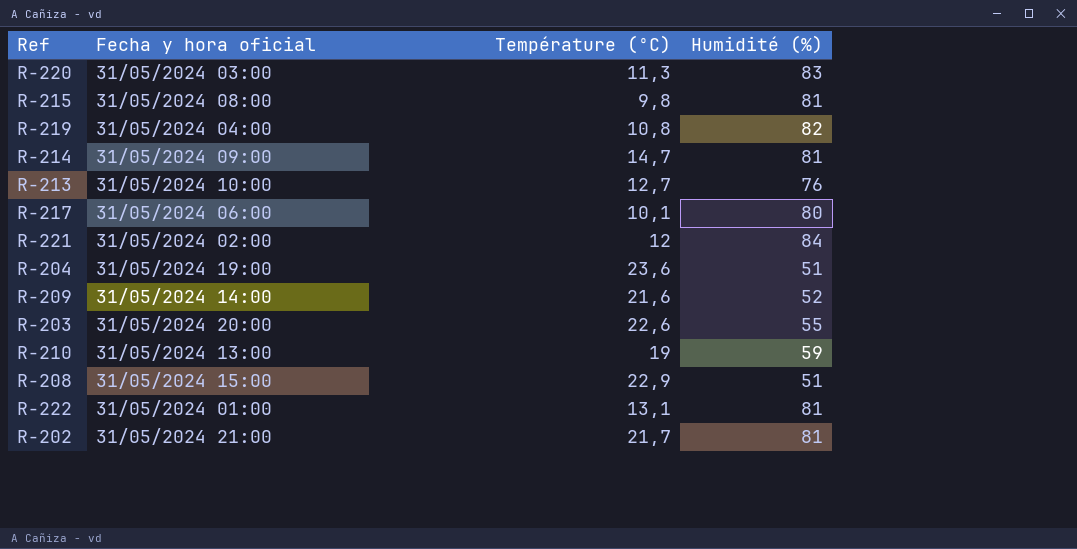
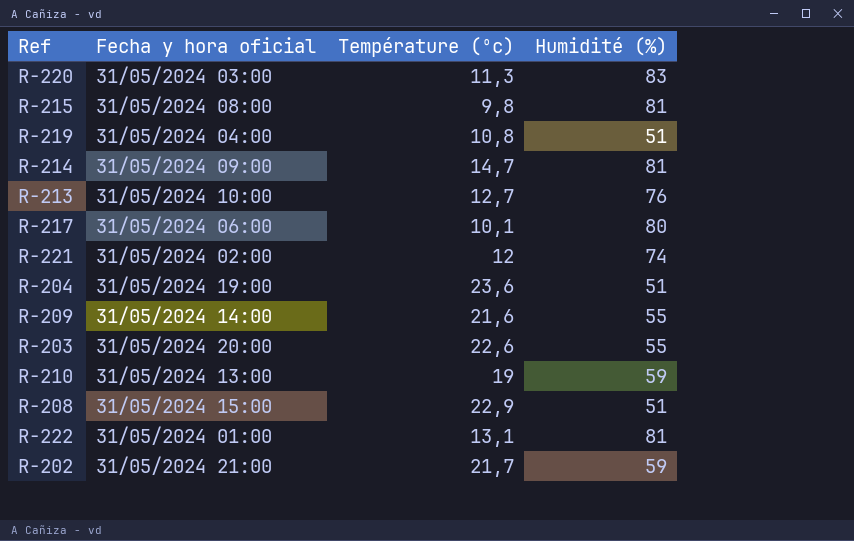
column name: Température (ºC) -> Température (ºc)
R-219 | Humidité (%): 82 -> 51
R-221 | Humidité (%): 84 -> 74
R-209 | Humidité (%): 52 -> 55
R-202 | Humidité (%): 81 -> 59

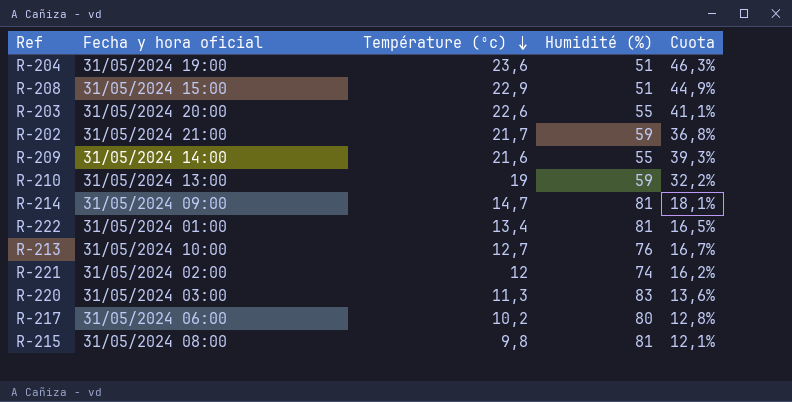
row order: none -> Température (ºc) descending
column Cuota | formula: none -> [Température (ºc)] / [Humidité (%)]
row R-219: 31/05/2024 04:00 | 10,8 | 51 -> none
R-222 | Température (ºc): 13,1 -> 13,4
R-217 | Température (ºc): 10,1 -> 10,2

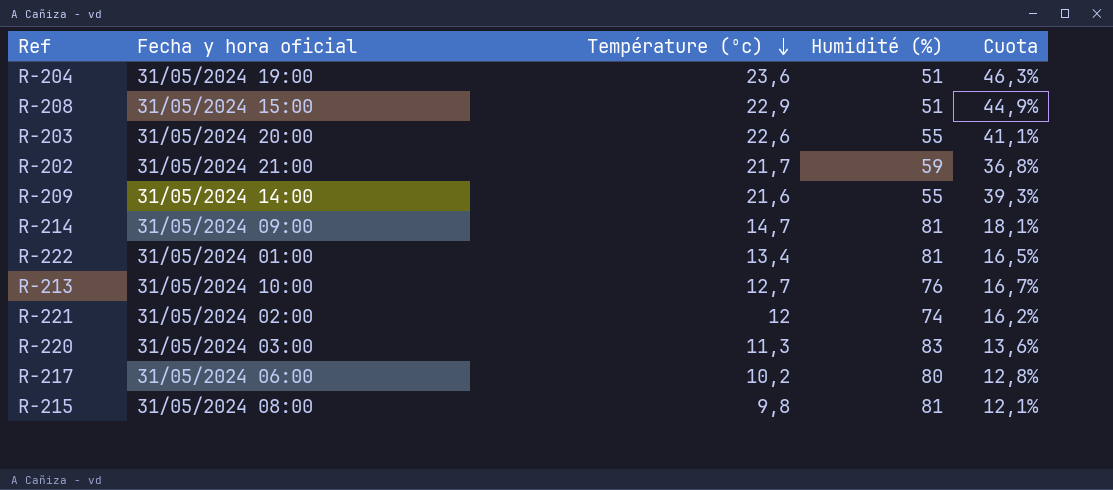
row R-210: 31/05/2024 13:00 | 19 | 59 | 32,2% -> none

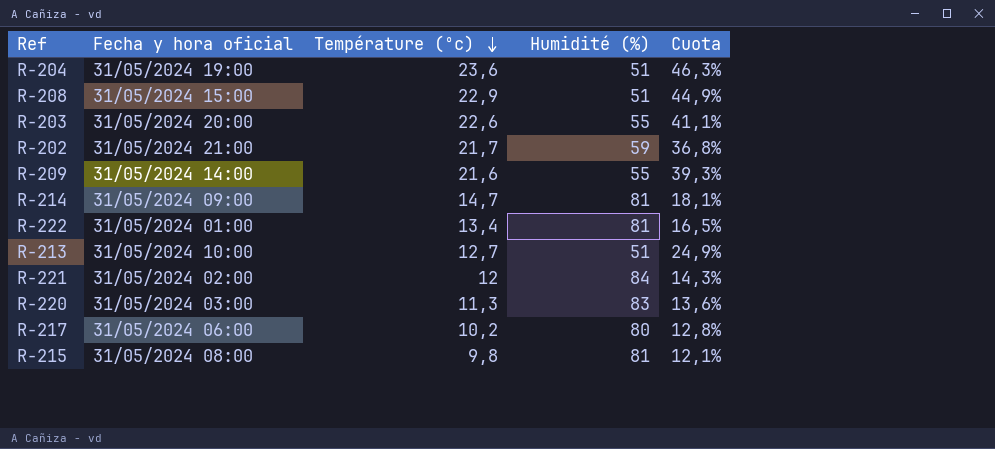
R-213 | Humidité (%): 76 -> 51
R-213 | Cuota: 16,7% -> 24,9%
R-221 | Humidité (%): 74 -> 84
R-221 | Cuota: 16,2% -> 14,3%

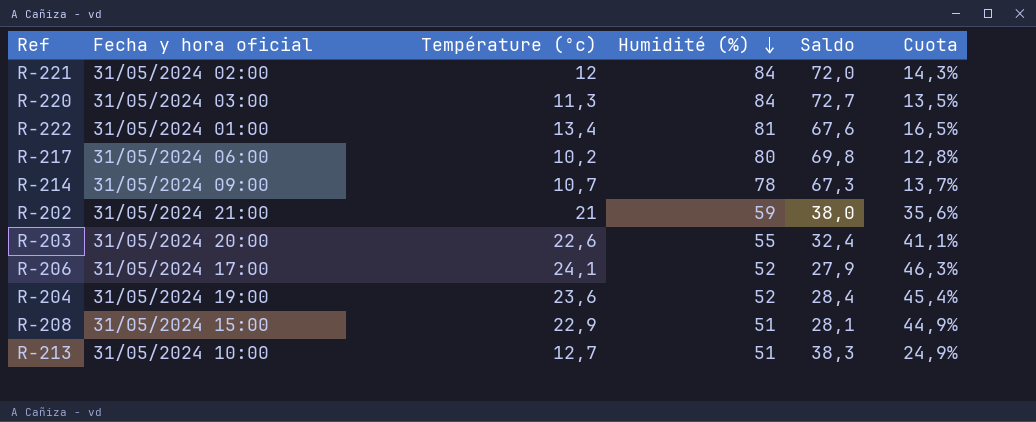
row order: Température (ºc) descending -> Humidité (%) descending
column Saldo | formula: none -> [Humidité (%)] - [Température (ºc)]
row R-209: 31/05/2024 14:00 | 21,6 | 55 | 39,3% -> none
row R-215: 31/05/2024 08:00 | 9,8 | 81 | 12,1% -> none
R-220 | Humidité (%): 83 -> 84
R-220 | Cuota: 13,6% -> 13,5%
R-214 | Température (ºc): 14,7 -> 10,7
R-214 | Humidité (%): 81 -> 78
R-214 | Cuota: 18,1% -> 13,7%
R-202 | Température (ºc): 21,7 -> 21
R-202 | Cuota: 36,8% -> 35,6%
row R-206: none -> 31/05/2024 17:00 | 24,1 | 52 | 27,9 | 46,3%
R-204 | Humidité (%): 51 -> 52
R-204 | Cuota: 46,3% -> 45,4%

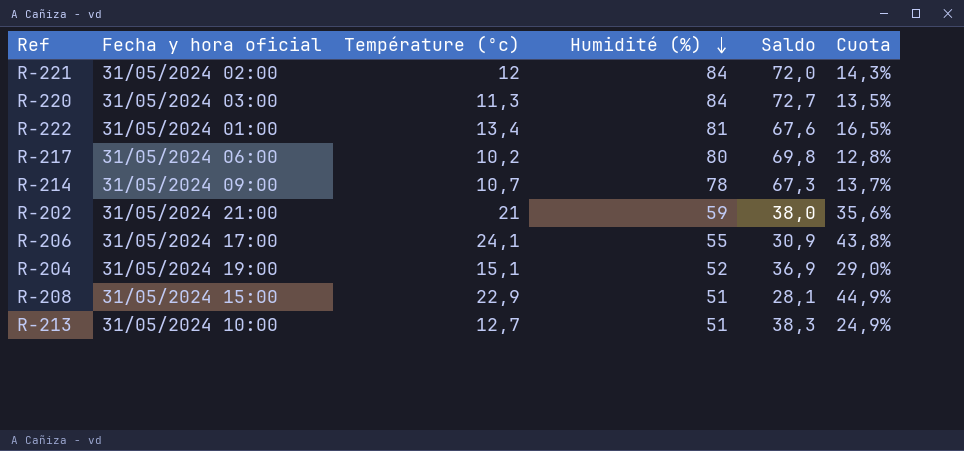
row R-203: 31/05/2024 20:00 | 22,6 | 55 | 32,4 | 41,1% -> none
R-206 | Humidité (%): 52 -> 55
R-206 | Saldo: 27,9 -> 30,9
R-206 | Cuota: 46,3% -> 43,8%
R-204 | Température (ºc): 23,6 -> 15,1
R-204 | Saldo: 28,4 -> 36,9
R-204 | Cuota: 45,4% -> 29,0%

